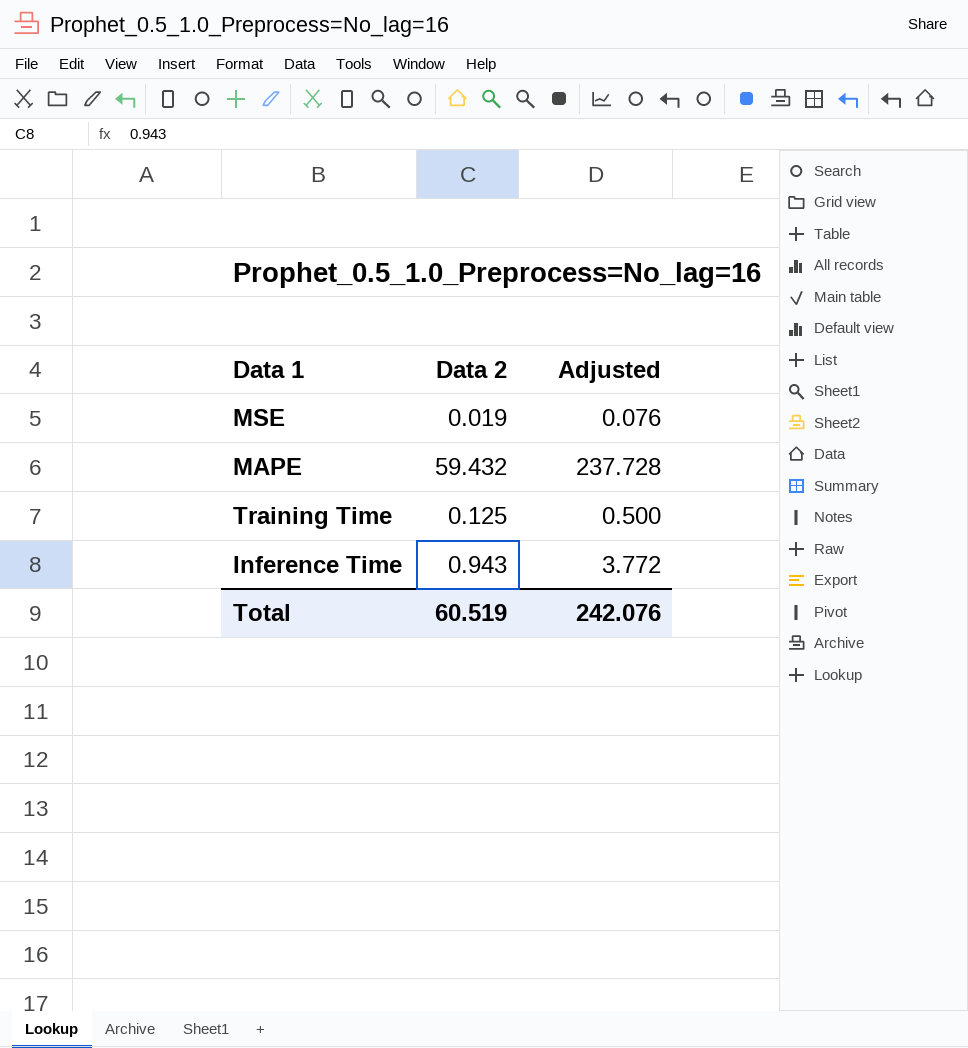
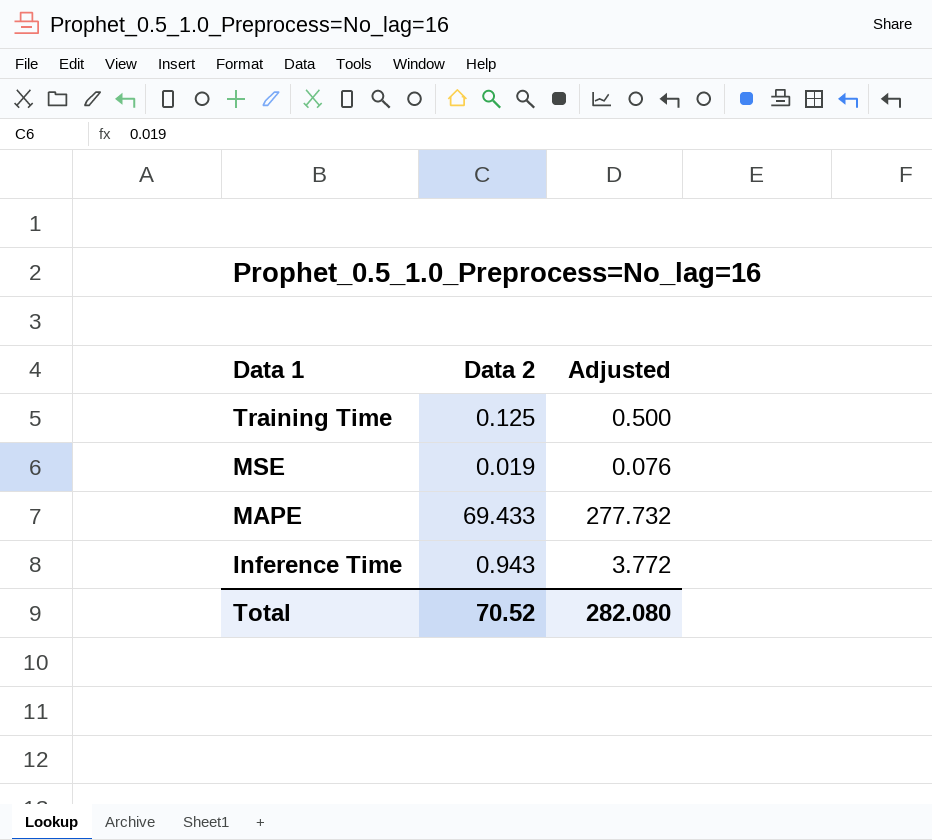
row order: none -> Data 1 descending
MAPE | Data 2: 59.432 -> 69.433
MAPE | Adjusted: 237.728 -> 277.732
Total | Data 2: 60.519 -> 70.52
Total | Adjusted: 242.076 -> 282.080

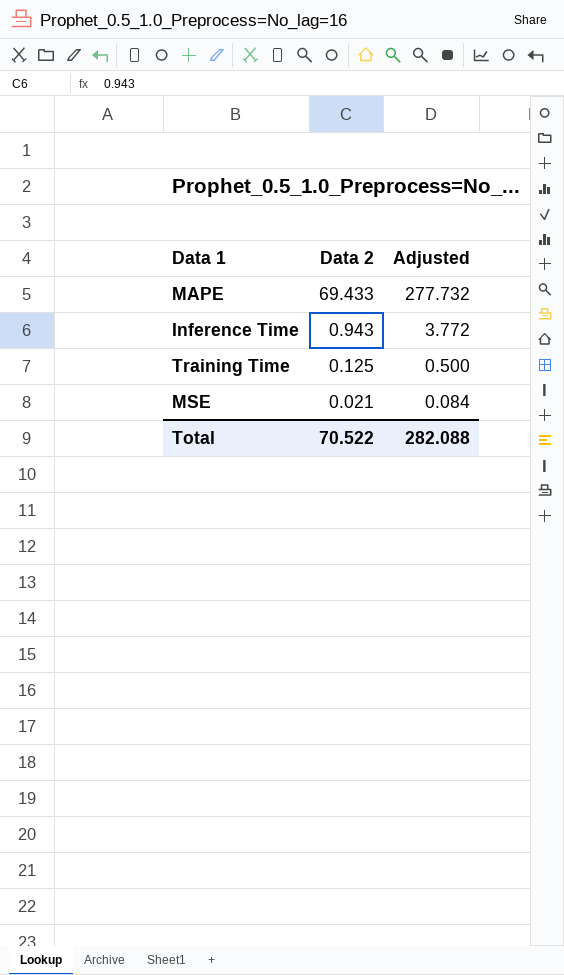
row order: Data 1 descending -> Data 2 descending
MSE | Data 2: 0.019 -> 0.021
MSE | Adjusted: 0.076 -> 0.084
Total | Data 2: 70.52 -> 70.522
Total | Adjusted: 282.080 -> 282.088

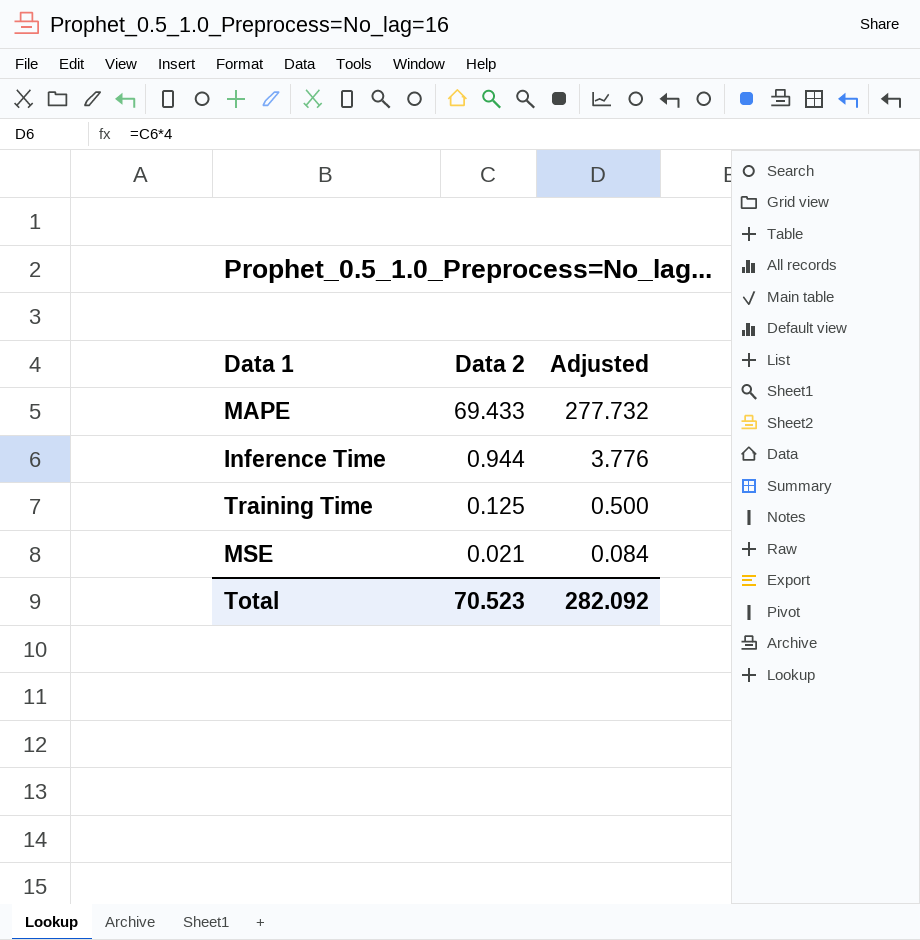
Inference Time | Data 2: 0.943 -> 0.944
Inference Time | Adjusted: 3.772 -> 3.776
Total | Data 2: 70.522 -> 70.523
Total | Adjusted: 282.088 -> 282.092

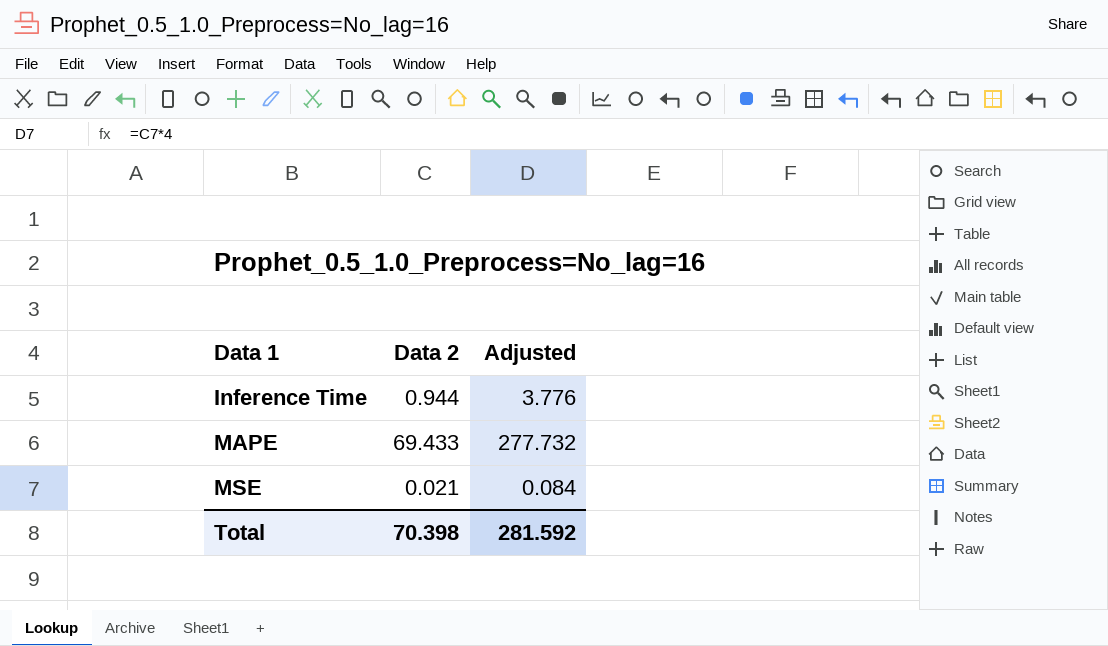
row order: Data 2 descending -> Data 1 ascending
row Training Time: 0.125 | 0.500 -> none
Total | Data 2: 70.523 -> 70.398
Total | Adjusted: 282.092 -> 281.592

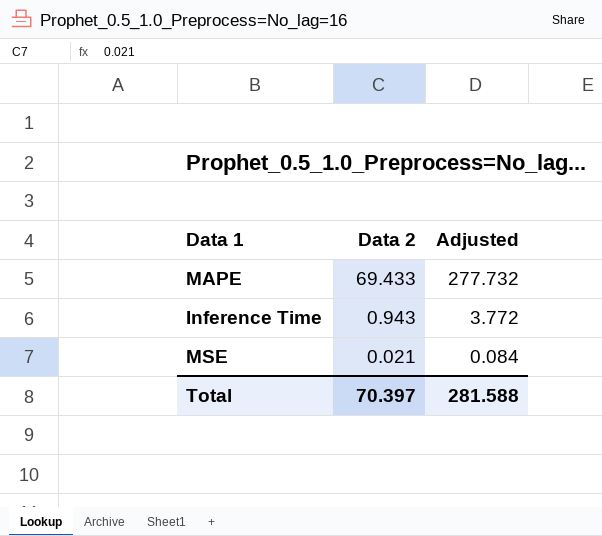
row order: Data 1 ascending -> Data 2 descending
Inference Time | Data 2: 0.944 -> 0.943
Inference Time | Adjusted: 3.776 -> 3.772
Total | Data 2: 70.398 -> 70.397
Total | Adjusted: 281.592 -> 281.588

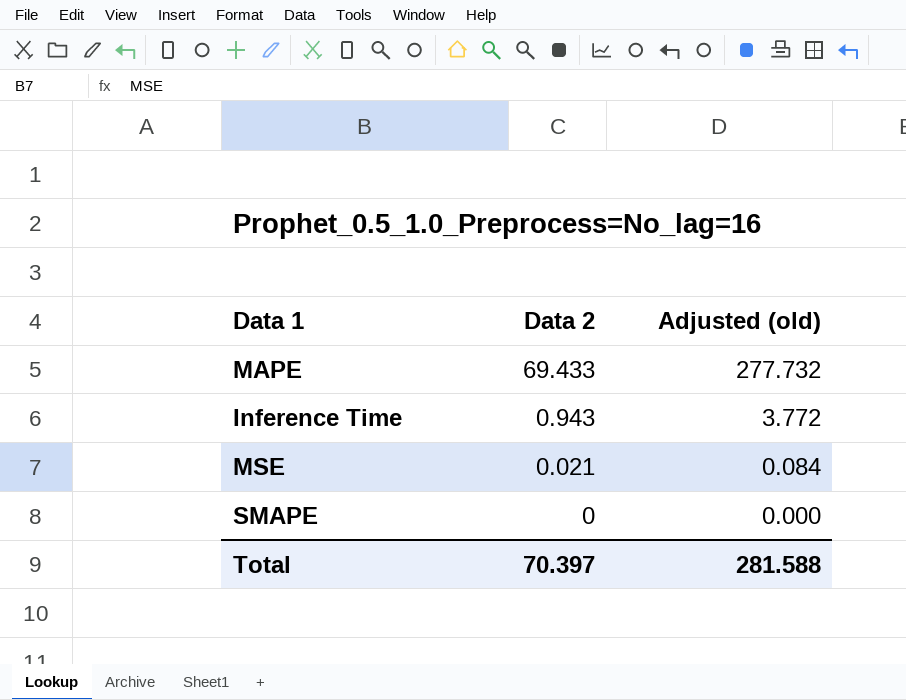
column name: Adjusted -> Adjusted (old)
row SMAPE: none -> 0 | 0.000

